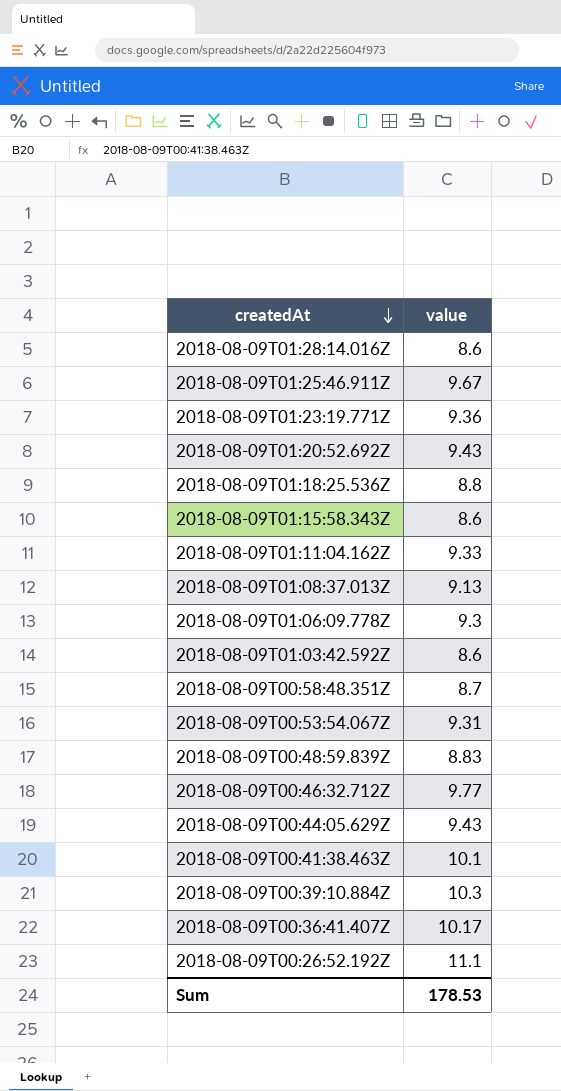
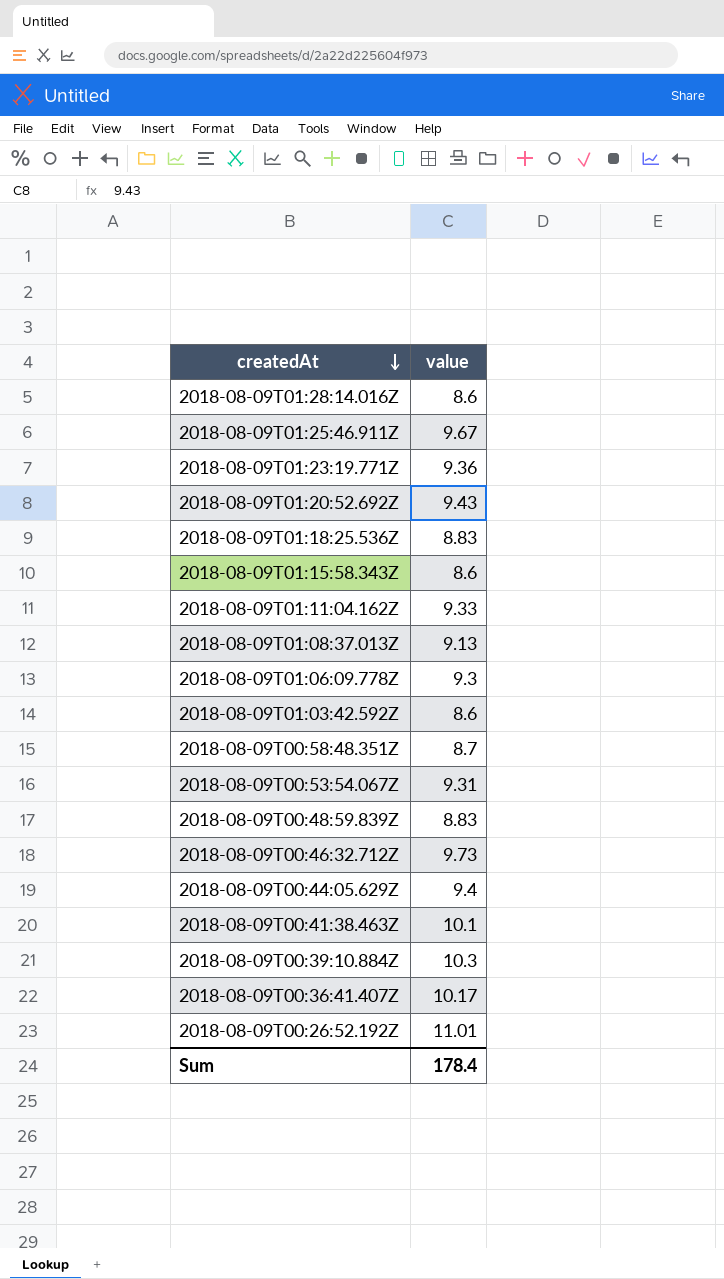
2018-08-09T01:18:25.536Z | value: 8.8 -> 8.83
2018-08-09T00:46:32.712Z | value: 9.77 -> 9.73
2018-08-09T00:44:05.629Z | value: 9.43 -> 9.4
2018-08-09T00:26:52.192Z | value: 11.1 -> 11.01
Sum | value: 178.53 -> 178.4

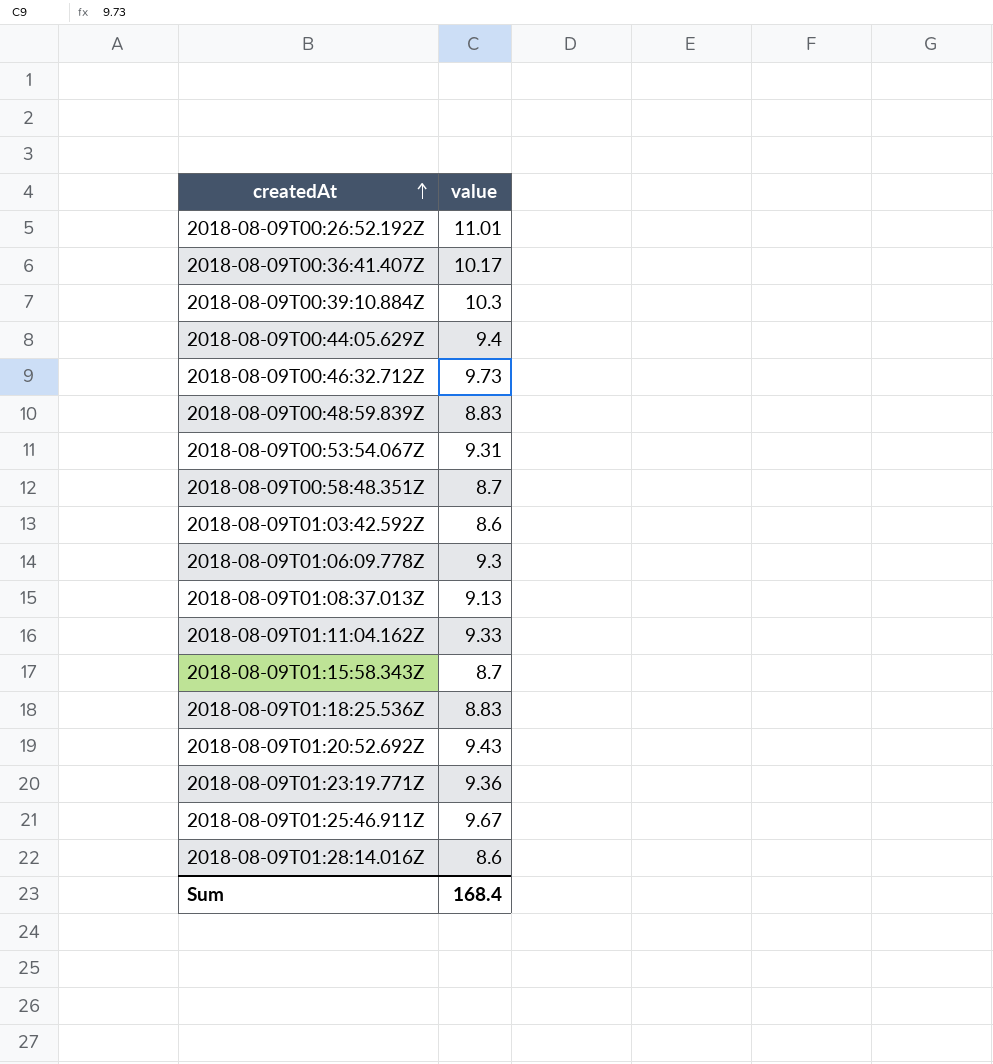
row order: createdAt descending -> createdAt ascending
row 2018-08-09T00:41:38.463Z: 10.1 -> none
2018-08-09T01:15:58.343Z | value: 8.6 -> 8.7
Sum | value: 178.4 -> 168.4

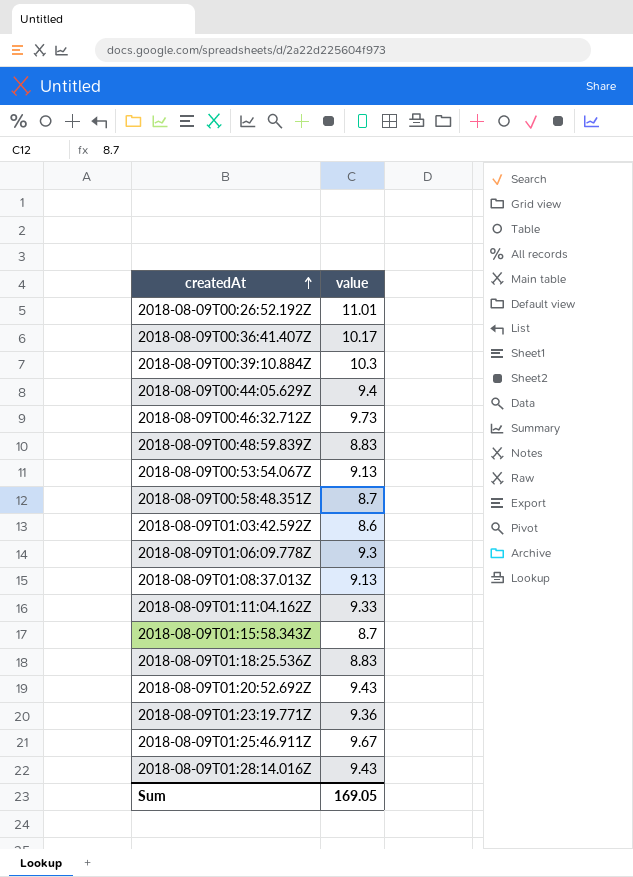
2018-08-09T00:53:54.067Z | value: 9.31 -> 9.13
2018-08-09T01:28:14.016Z | value: 8.6 -> 9.43
Sum | value: 168.4 -> 169.05

